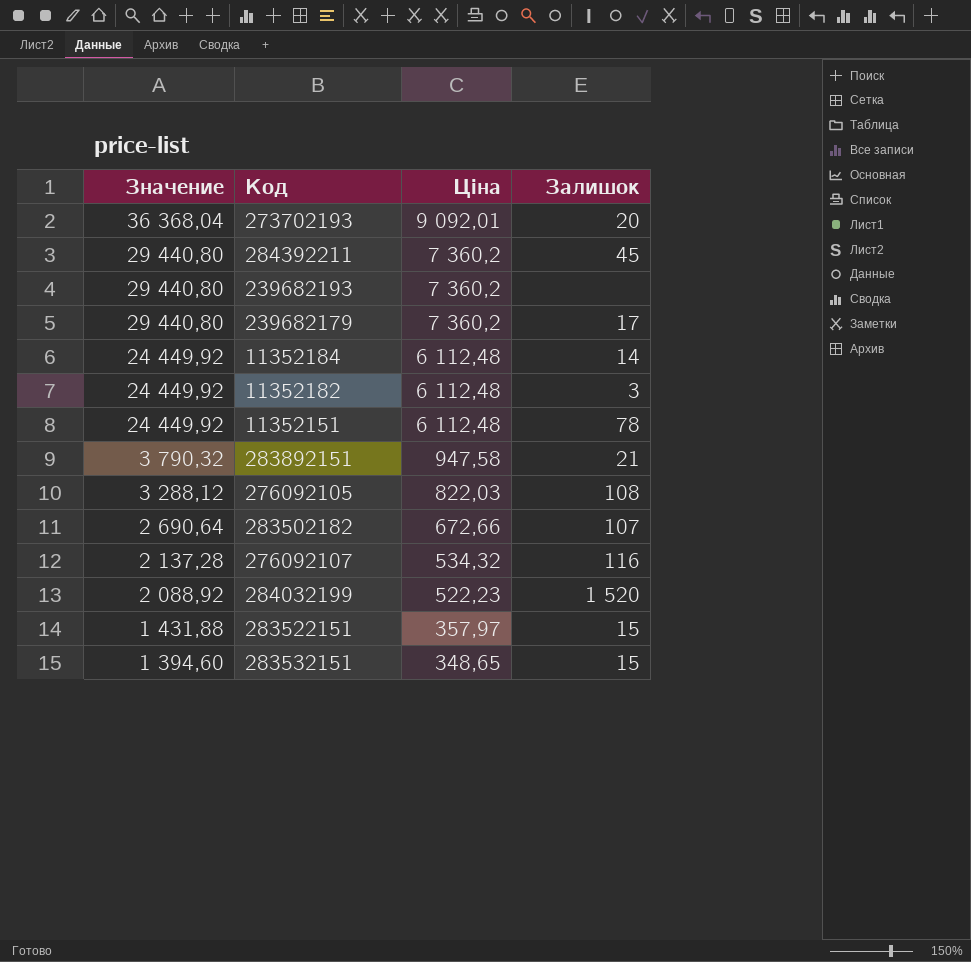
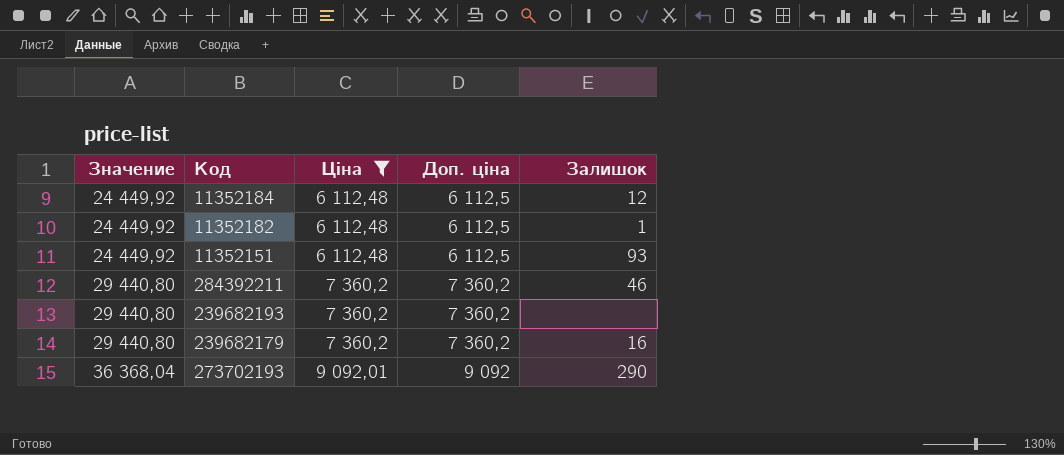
filter: none -> Ціна >= 6 112,48
row order: Значение descending -> Значение ascending
column Доп. ціна | position: none -> 4
11352184 | Залишок: 14 -> 12
11352182 | Залишок: 3 -> 1
11352151 | Залишок: 78 -> 93
284392211 | Залишок: 45 -> 46
239682179 | Залишок: 17 -> 16
273702193 | Залишок: 20 -> 290

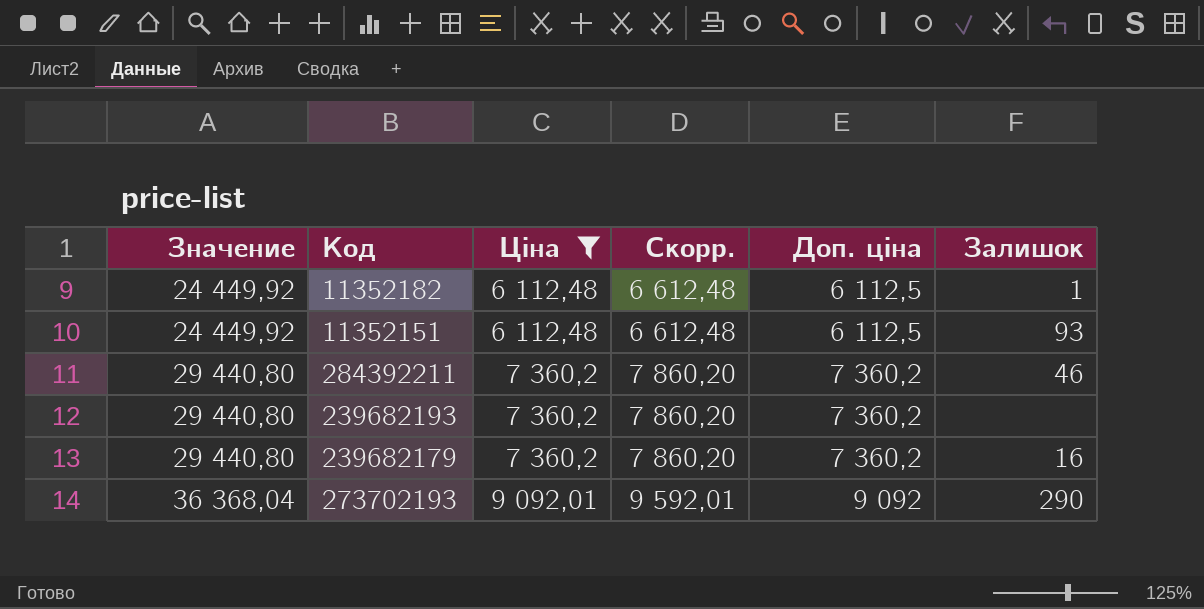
column Скорр. | formula: none -> [Ціна] + 500
row 11352184: 24 449,92 | 6 112,48 | 6 112,5 | 12 -> none

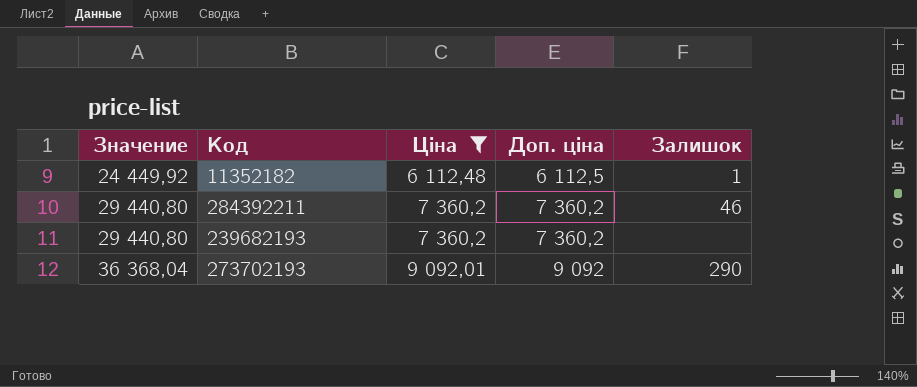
column Скорр. | formula: [Ціна] + 500 -> none
row 11352151: 24 449,92 | 6 112,48 | 6 612,48 | 6 112,5 | 93 -> none
row 239682179: 29 440,80 | 7 360,2 | 7 860,20 | 7 360,2 | 16 -> none

